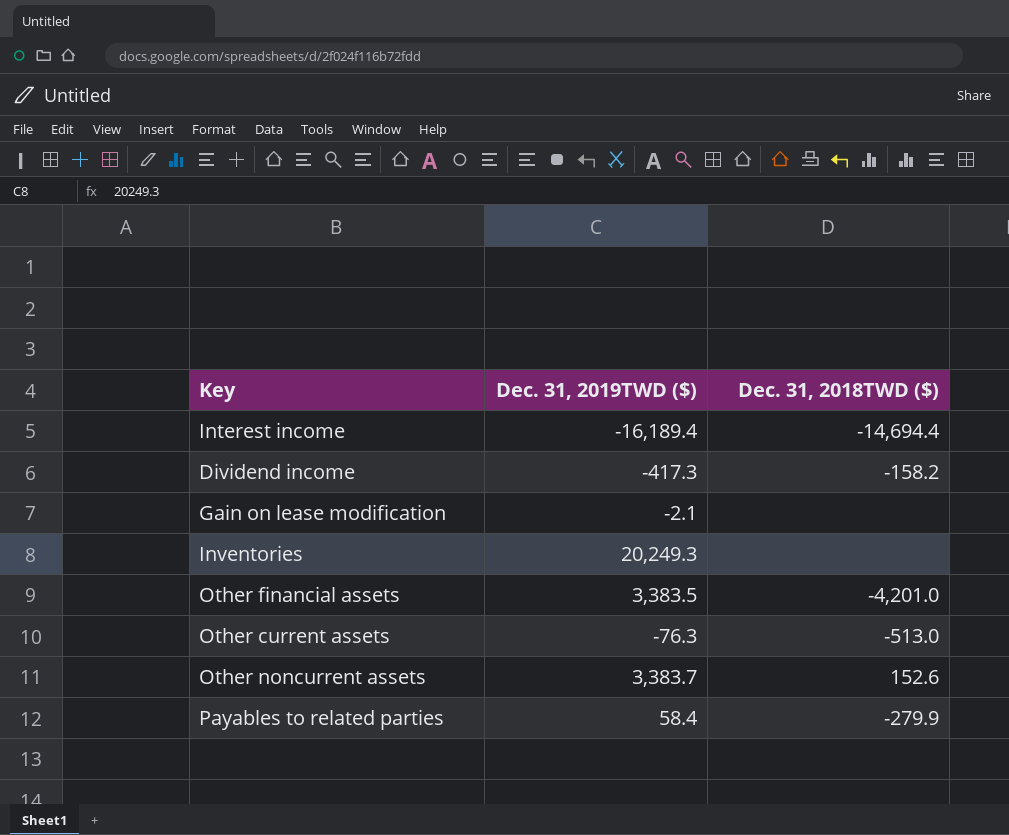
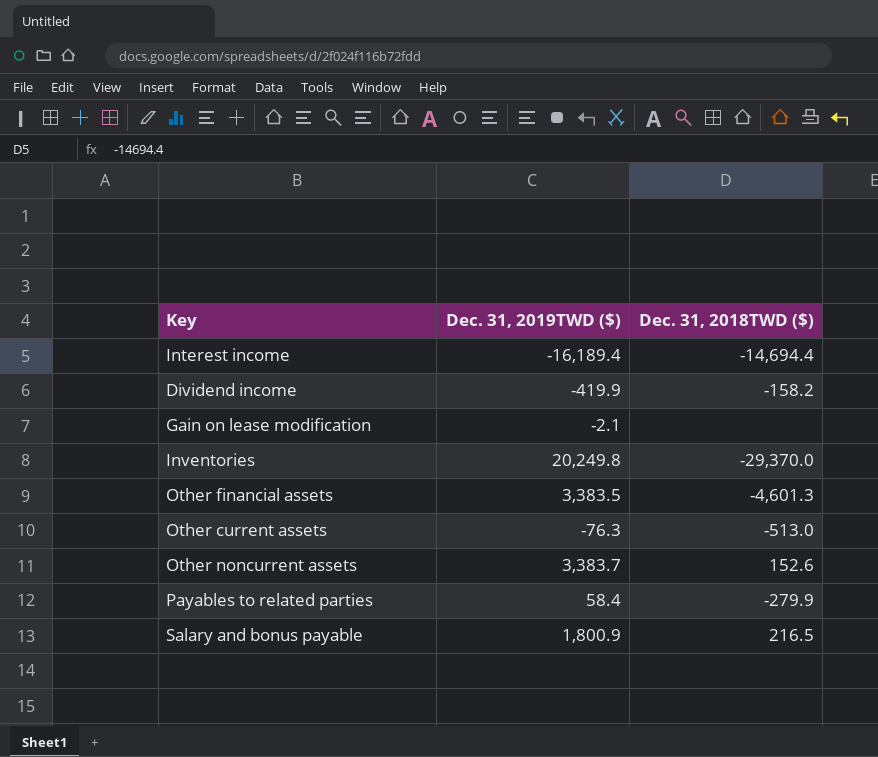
Dividend income | Dec. 31, 2019TWD ($): -417.3 -> -419.9
Inventories | Dec. 31, 2019TWD ($): 20,249.3 -> 20,249.8
Inventories | Dec. 31, 2018TWD ($): none -> -29,370.0
Other financial assets | Dec. 31, 2018TWD ($): -4,201.0 -> -4,601.3
row Salary and bonus payable: none -> 1,800.9 | 216.5

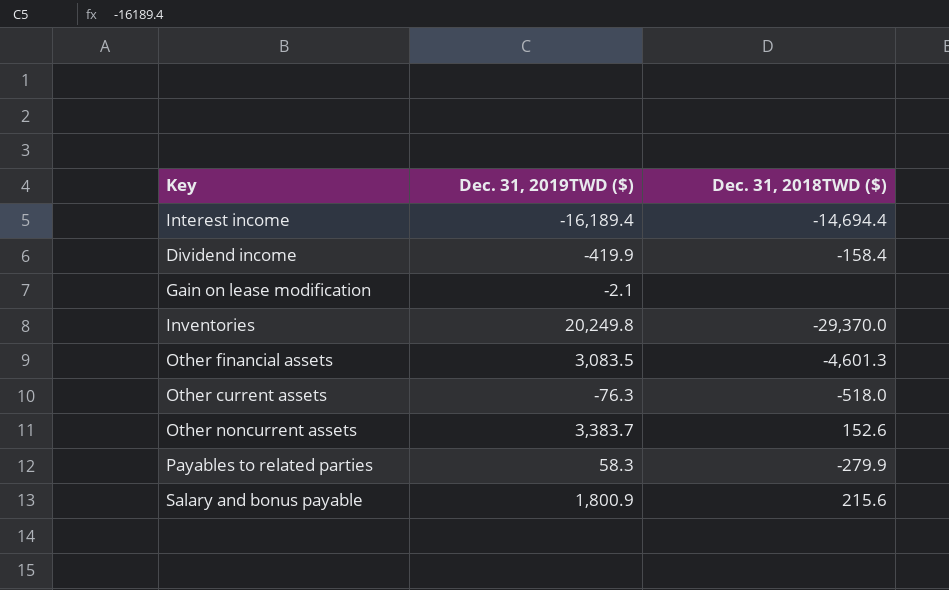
Dividend income | Dec. 31, 2018TWD ($): -158.2 -> -158.4
Other financial assets | Dec. 31, 2019TWD ($): 3,383.5 -> 3,083.5
Other current assets | Dec. 31, 2018TWD ($): -513.0 -> -518.0
Payables to related parties | Dec. 31, 2019TWD ($): 58.4 -> 58.3
Salary and bonus payable | Dec. 31, 2018TWD ($): 216.5 -> 215.6

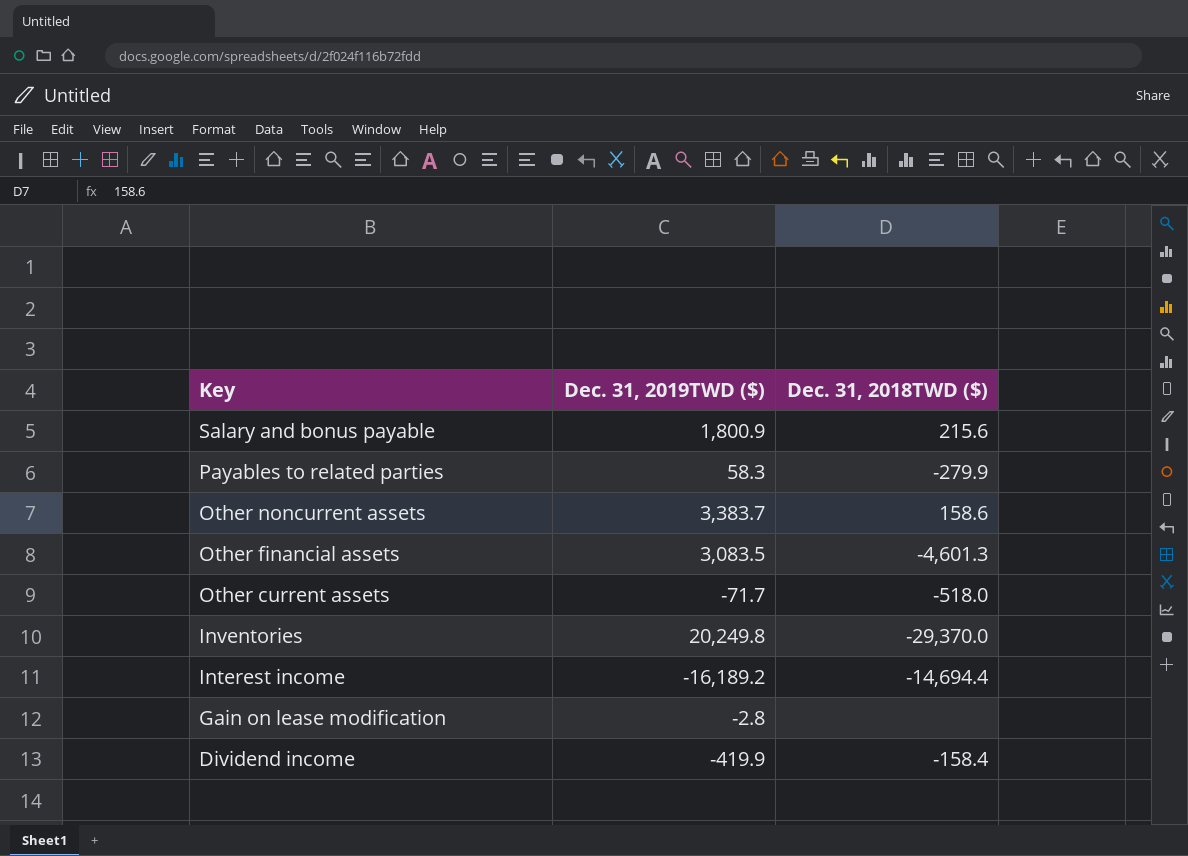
row order: none -> Key descending
Other noncurrent assets | Dec. 31, 2018TWD ($): 152.6 -> 158.6
Other current assets | Dec. 31, 2019TWD ($): -76.3 -> -71.7
Interest income | Dec. 31, 2019TWD ($): -16,189.4 -> -16,189.2
Gain on lease modification | Dec. 31, 2019TWD ($): -2.1 -> -2.8

